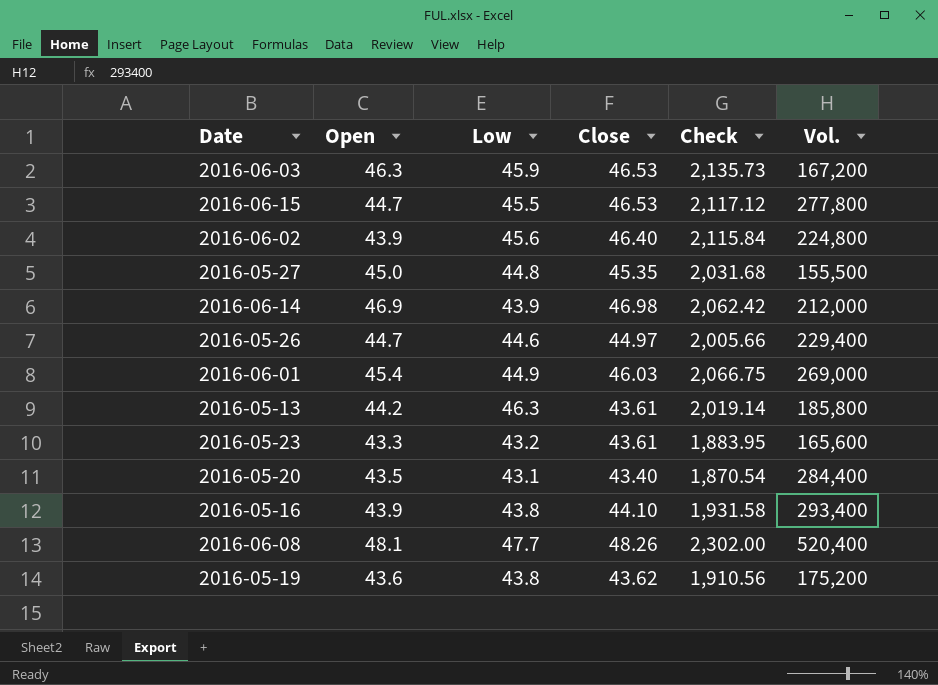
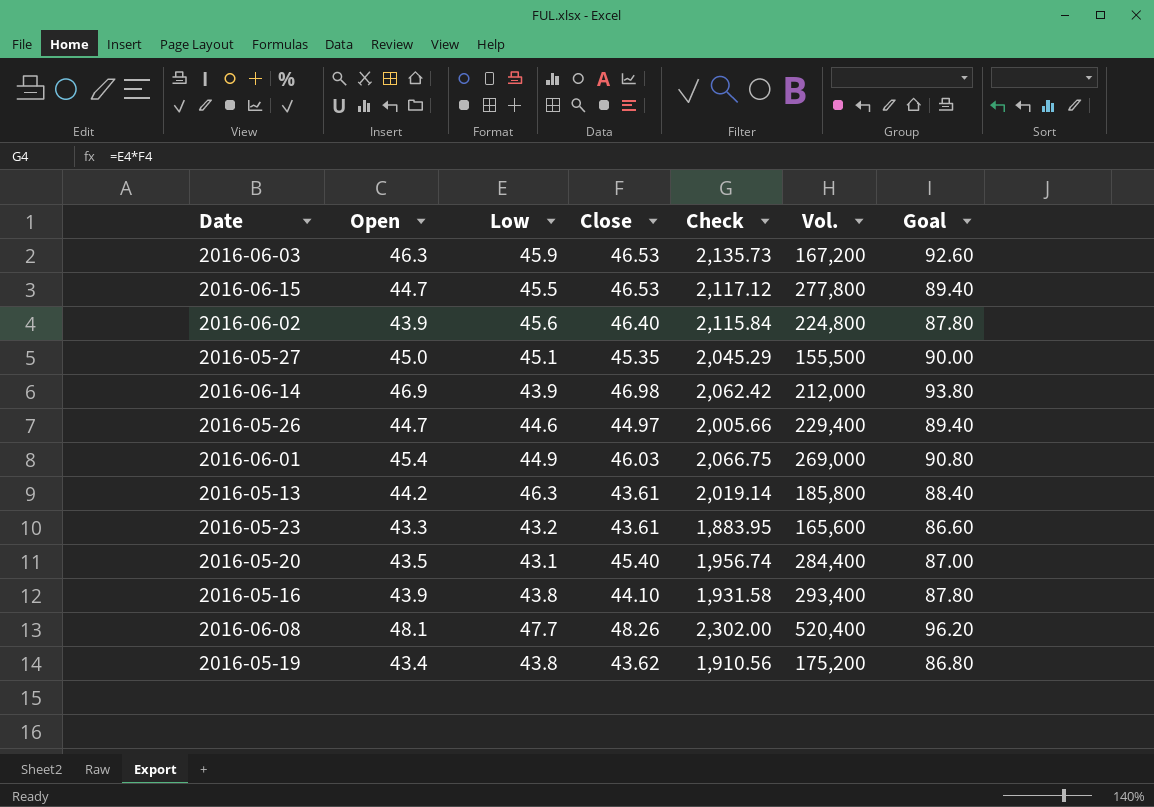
column Goal | formula: none -> [Open] * 2
2016-05-27 | Low: 44.8 -> 45.1
2016-05-27 | Check: 2,031.68 -> 2,045.29
2016-05-20 | Close: 43.40 -> 45.40
2016-05-20 | Check: 1,870.54 -> 1,956.74
2016-05-19 | Open: 43.6 -> 43.4

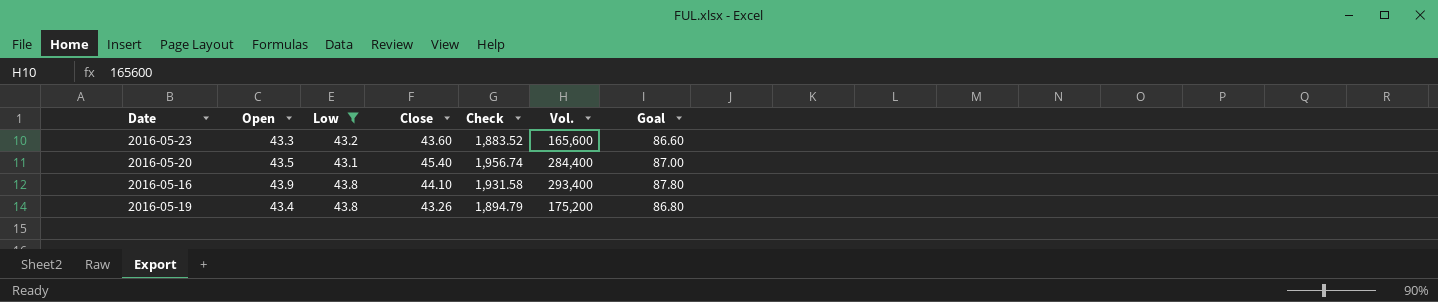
filter: none -> Low <= 43.8
2016-05-23 | Close: 43.61 -> 43.60
2016-05-23 | Check: 1,883.95 -> 1,883.52
2016-05-19 | Close: 43.62 -> 43.26
2016-05-19 | Check: 1,910.56 -> 1,894.79

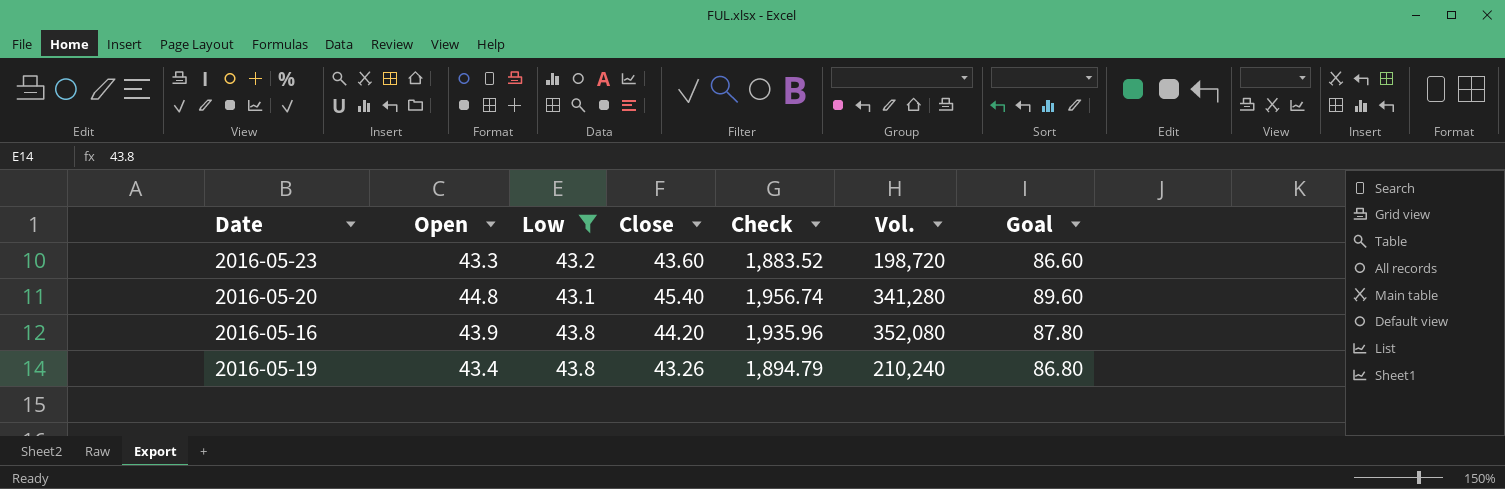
2016-05-23 | Vol.: 165,600 -> 198,720
2016-05-20 | Open: 43.5 -> 44.8
2016-05-20 | Vol.: 284,400 -> 341,280
2016-05-20 | Goal: 87.00 -> 89.60
2016-05-16 | Close: 44.10 -> 44.20
2016-05-16 | Check: 1,931.58 -> 1,935.96
2016-05-16 | Vol.: 293,400 -> 352,080
2016-05-19 | Vol.: 175,200 -> 210,240

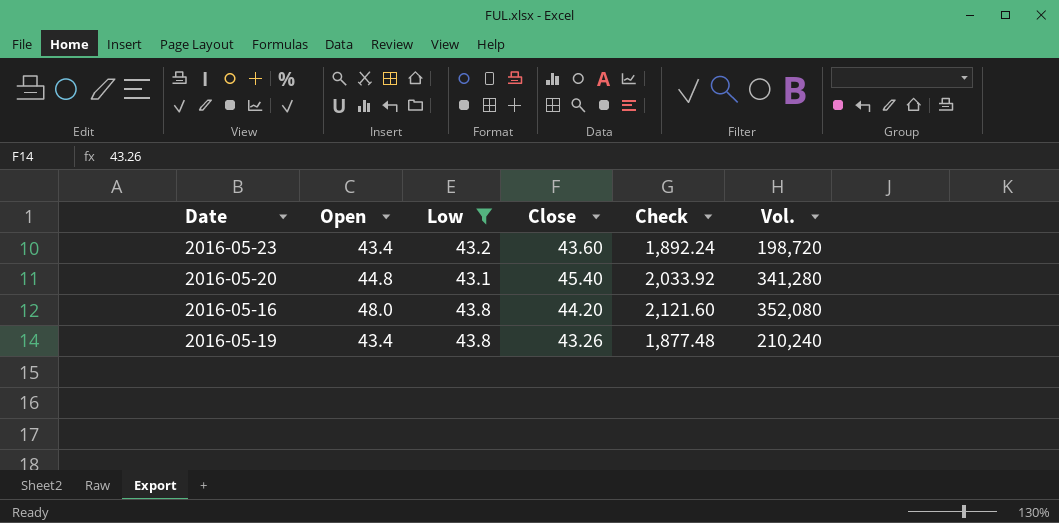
column Goal | formula: [Open] * 2 -> none
column Check | formula: [Low] * [Close] -> [Open] * [Close]
2016-05-23 | Open: 43.3 -> 43.4
2016-05-16 | Open: 43.9 -> 48.0

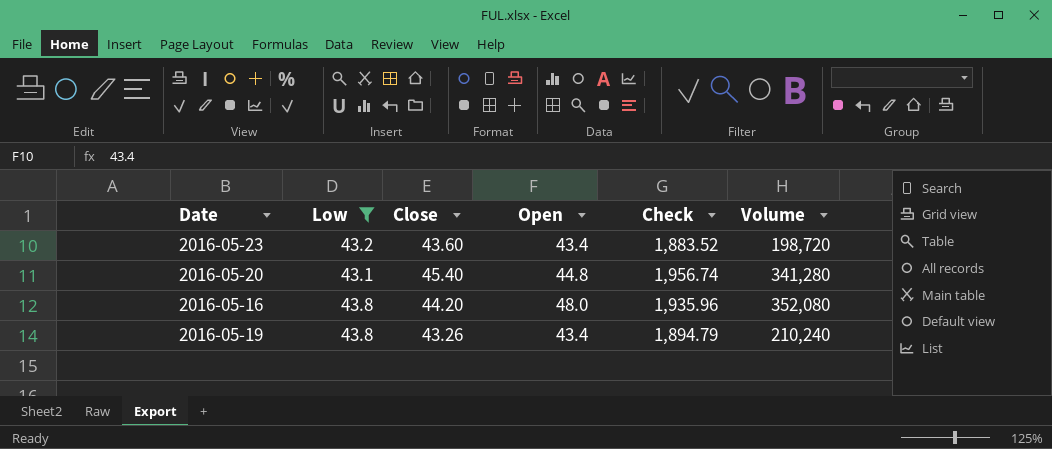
column Open | position: 2 -> 4
column Check | formula: [Open] * [Close] -> [Low] * [Close]
column name: Vol. -> Volume

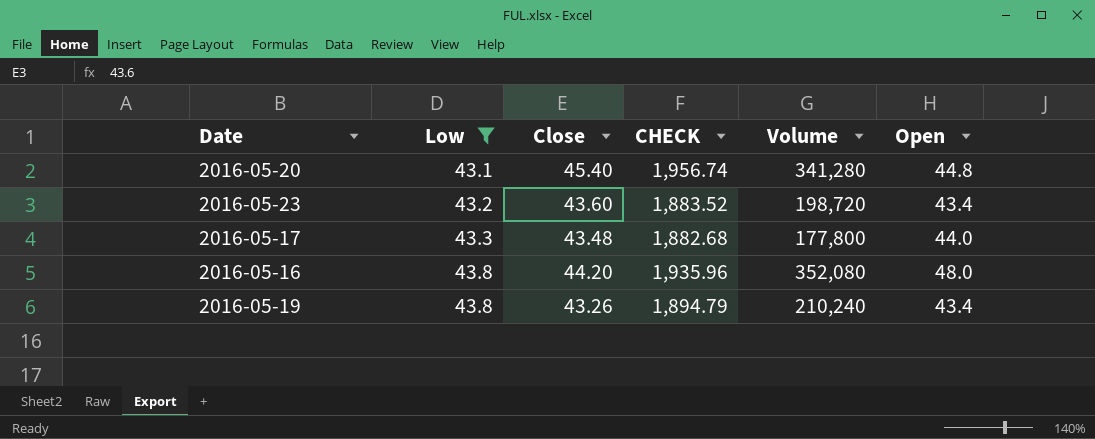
row order: none -> Low ascending
column name: Check -> CHECK
column Open | position: 4 -> 6
row 2016-05-17: none -> 43.3 | 43.48 | 1,882.68 | 177,800 | 44.0

